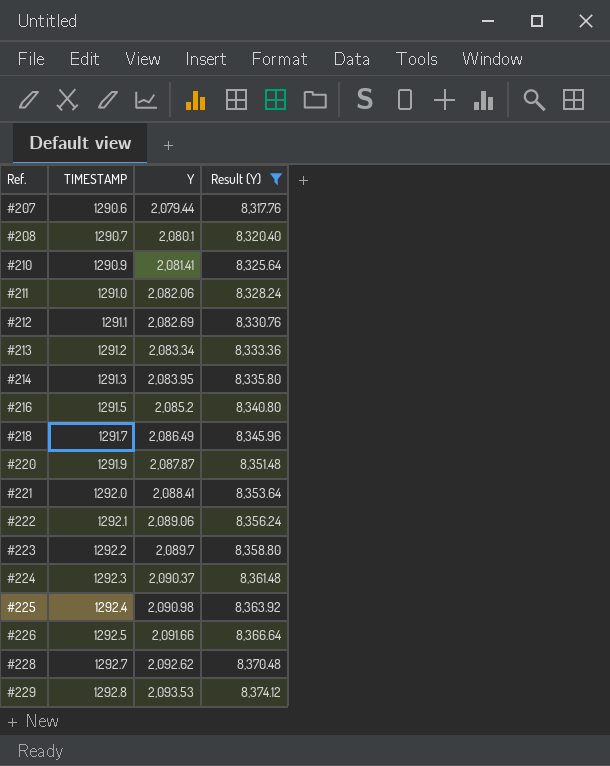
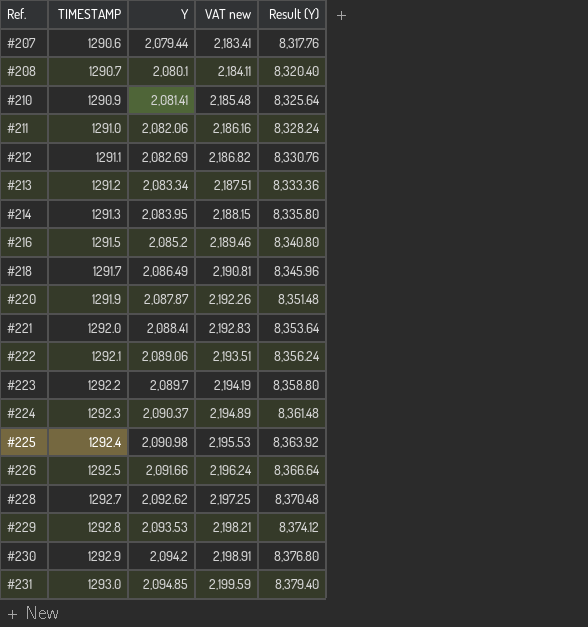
filter: Result (Y) <= 8,374.12 -> none
column VAT new | formula: none -> [Y] * 1.05

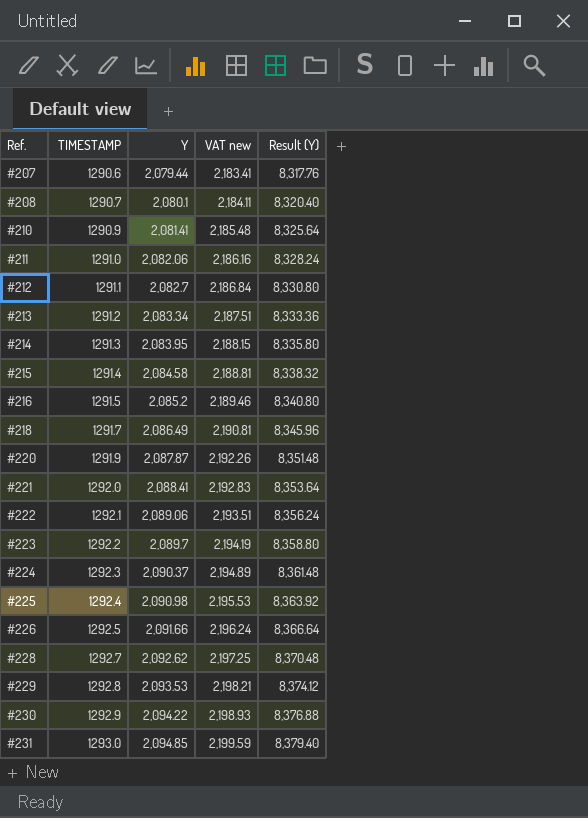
#212 | Y: 2,082.69 -> 2,082.7
#212 | VAT new: 2,186.82 -> 2,186.84
#212 | Result (Y): 8,330.76 -> 8,330.80
row #215: none -> 1291.4 | 2,084.58 | 2,188.81 | 8,338.32
#230 | Y: 2,094.2 -> 2,094.22
#230 | VAT new: 2,198.91 -> 2,198.93
#230 | Result (Y): 8,376.80 -> 8,376.88

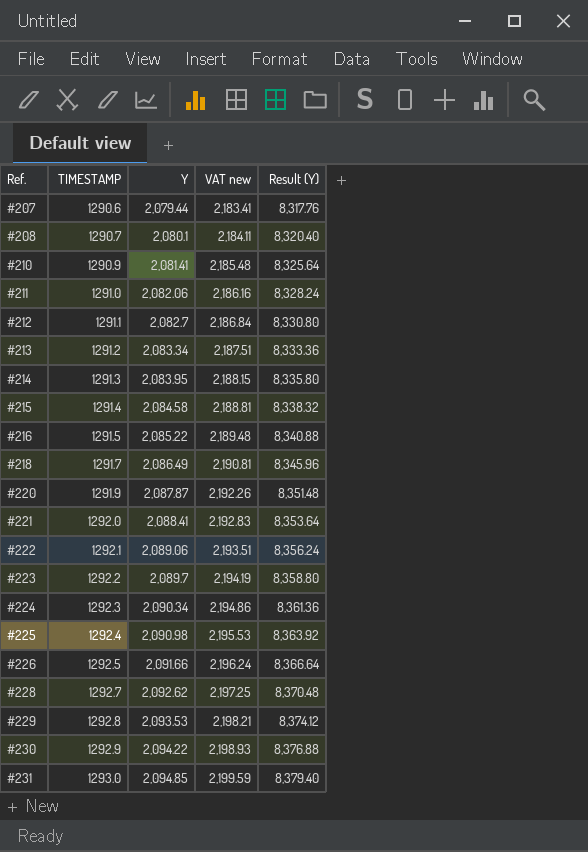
#216 | Y: 2,085.2 -> 2,085.22
#216 | VAT new: 2,189.46 -> 2,189.48
#216 | Result (Y): 8,340.80 -> 8,340.88
#224 | Y: 2,090.37 -> 2,090.34
#224 | VAT new: 2,194.89 -> 2,194.86
#224 | Result (Y): 8,361.48 -> 8,361.36

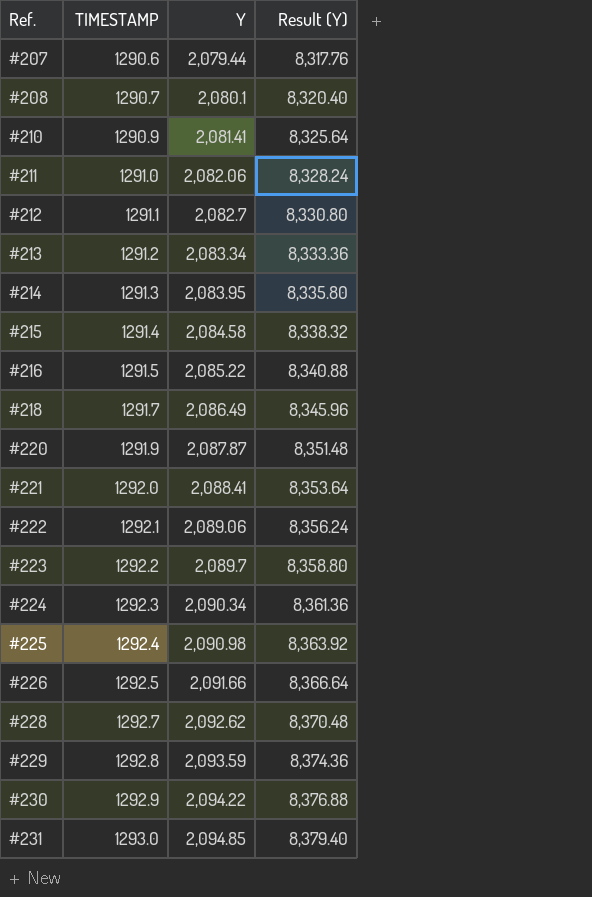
column VAT new | formula: [Y] * 1.05 -> none
#229 | Y: 2,093.53 -> 2,093.59
#229 | Result (Y): 8,374.12 -> 8,374.36

